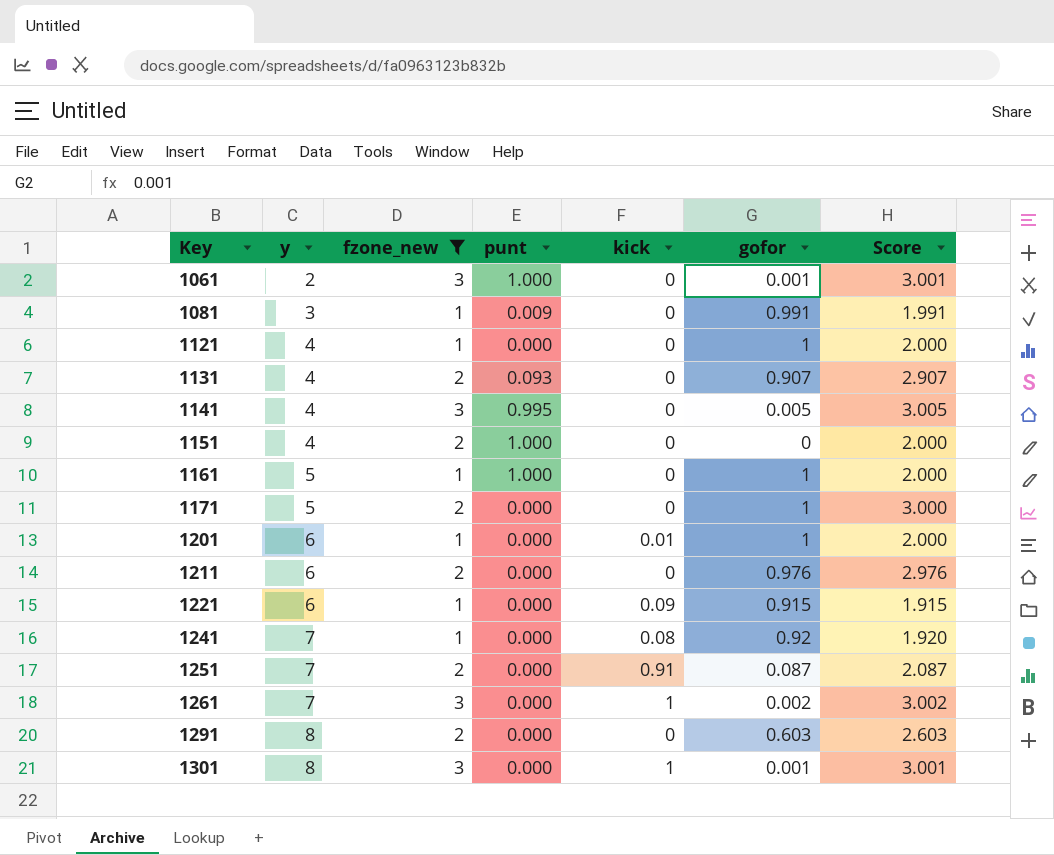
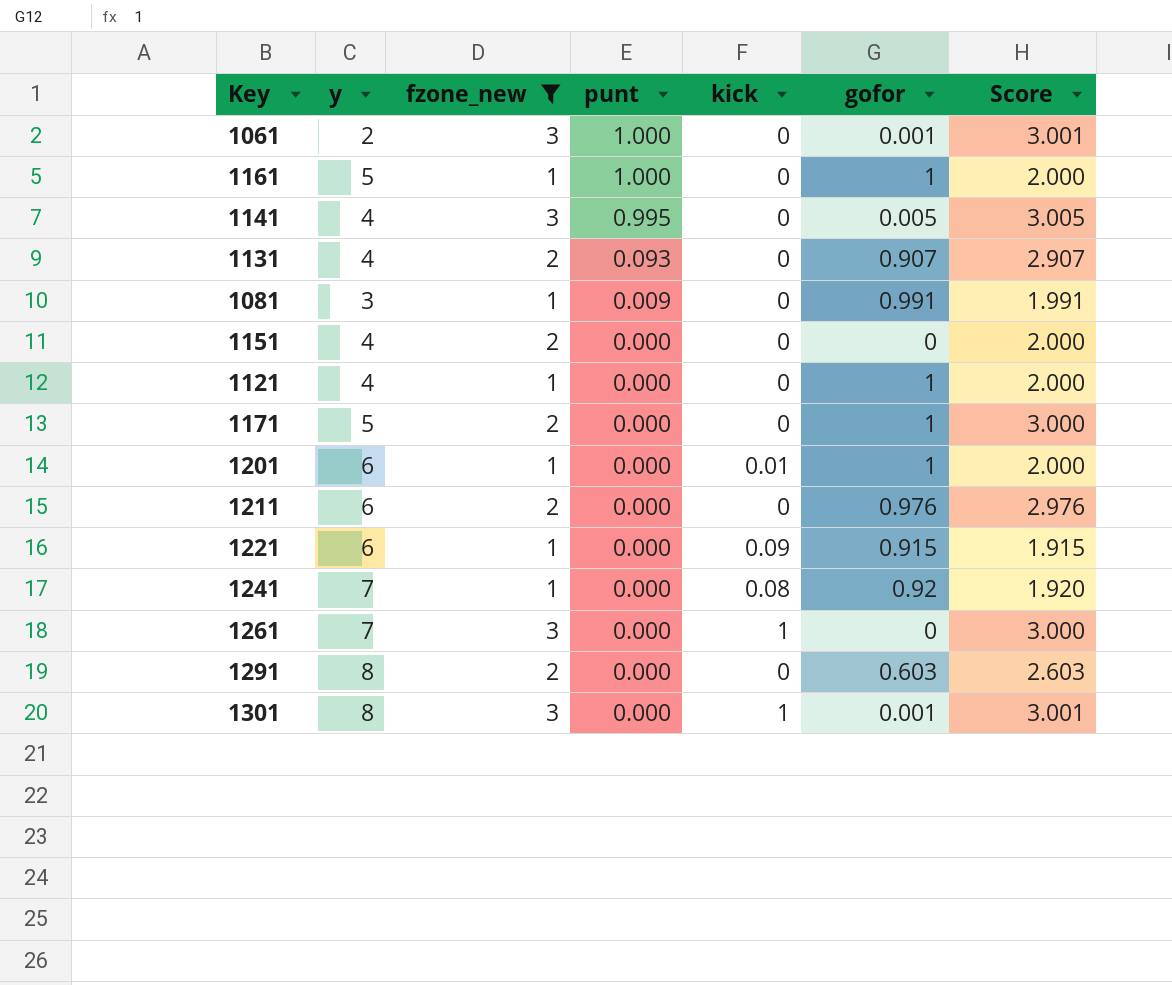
row order: Key ascending -> punt descending
row 1251: 7 | 2 | 0.000 | 0.91 | 0.087 | 2.087 -> none
1151 | punt: 1.000 -> 0.000
1261 | gofor: 0.002 -> 0
1261 | Score: 3.002 -> 3.000

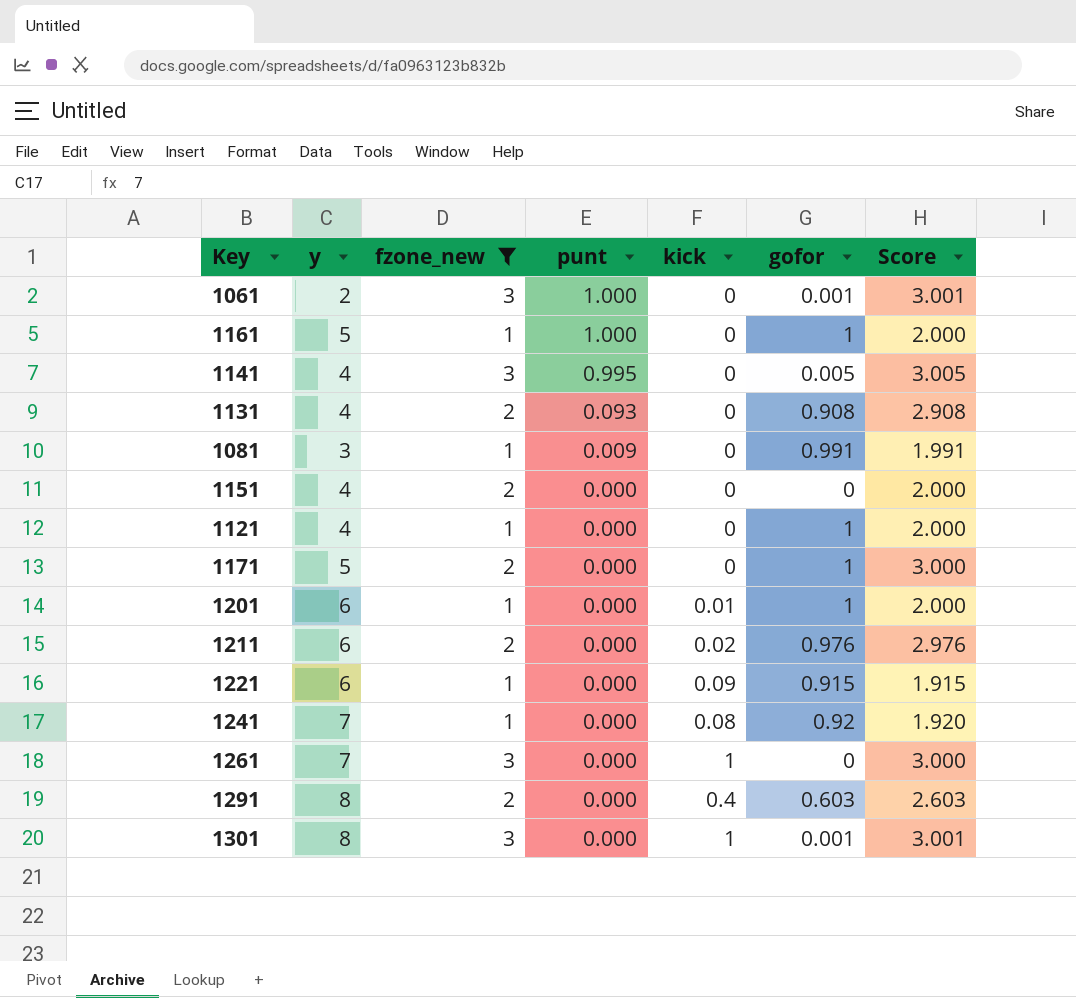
1131 | gofor: 0.907 -> 0.908
1131 | Score: 2.907 -> 2.908
1211 | kick: 0 -> 0.02
1291 | kick: 0 -> 0.4

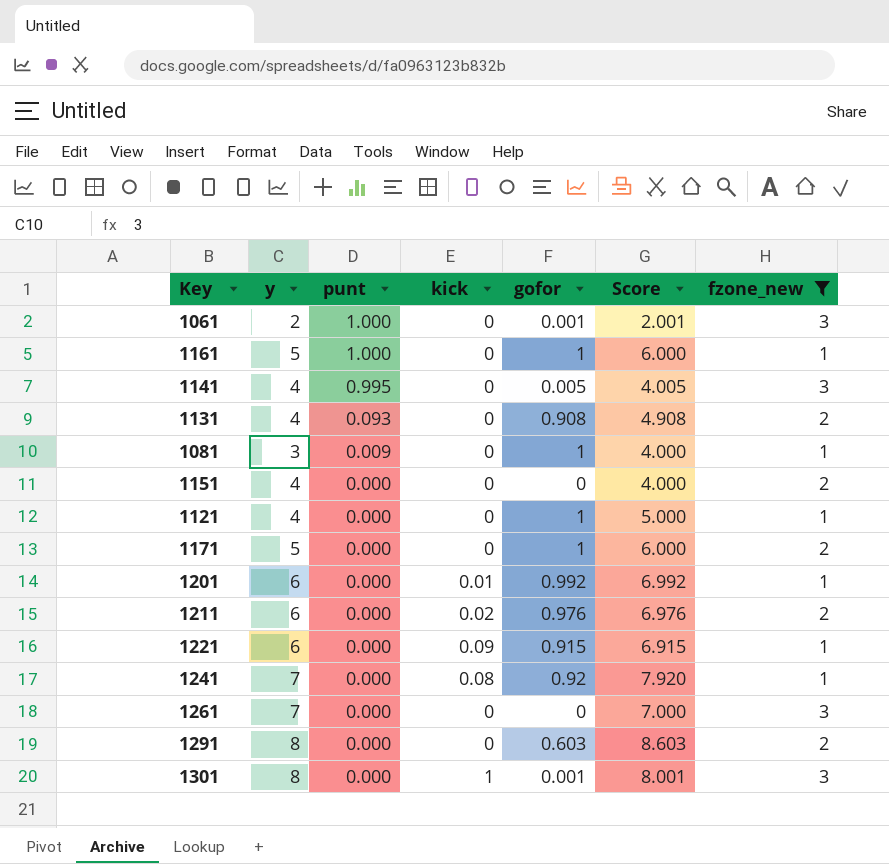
column Score | formula: [fzone_new] + [gofor] -> [y] + [gofor]
column fzone_new | position: 3 -> 7
1081 | gofor: 0.991 -> 1
1201 | gofor: 1 -> 0.992
1261 | kick: 1 -> 0
1291 | kick: 0.4 -> 0

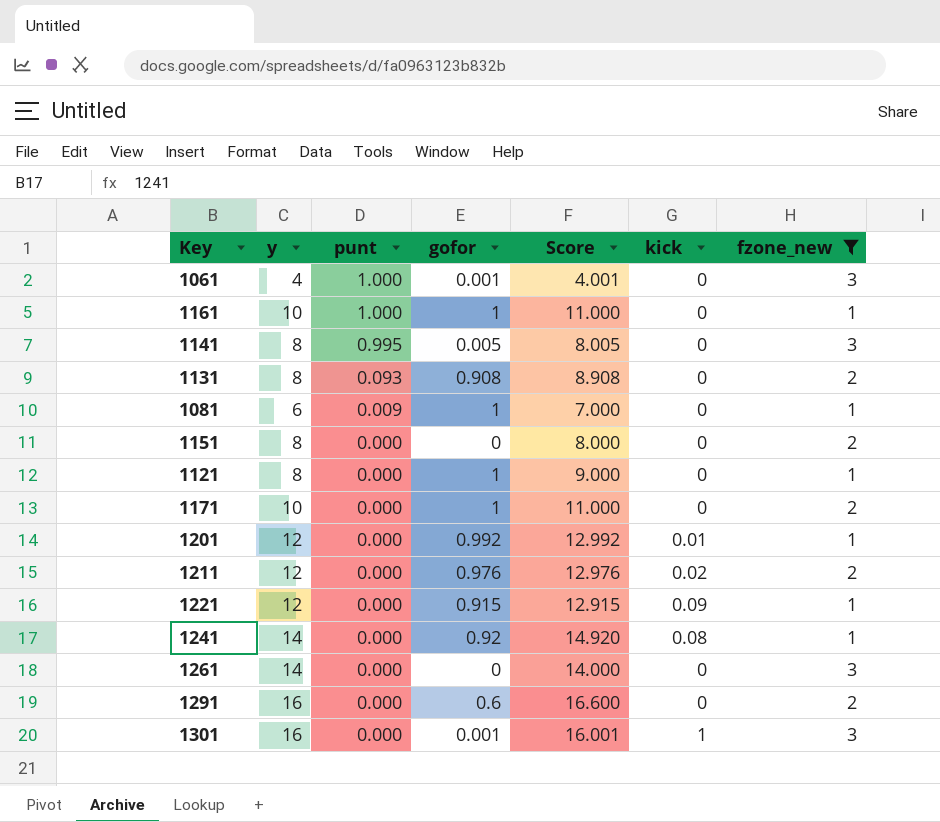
column kick | position: 4 -> 6
1061 | y: 2 -> 4
1061 | Score: 2.001 -> 4.001
1161 | y: 5 -> 10
1161 | Score: 6.000 -> 11.000
1141 | y: 4 -> 8
1141 | Score: 4.005 -> 8.005
1131 | y: 4 -> 8
1131 | Score: 4.908 -> 8.908
1081 | y: 3 -> 6
1081 | Score: 4.000 -> 7.000
1151 | y: 4 -> 8
1151 | Score: 4.000 -> 8.000
1121 | y: 4 -> 8
1121 | Score: 5.000 -> 9.000
1171 | y: 5 -> 10
1171 | Score: 6.000 -> 11.000
1201 | y: 6 -> 12
1201 | Score: 6.992 -> 12.992
1211 | y: 6 -> 12
1211 | Score: 6.976 -> 12.976
1221 | y: 6 -> 12
1221 | Score: 6.915 -> 12.915
1241 | y: 7 -> 14
1241 | Score: 7.920 -> 14.920
1261 | y: 7 -> 14
1261 | Score: 7.000 -> 14.000
1291 | y: 8 -> 16
1291 | gofor: 0.603 -> 0.6
1291 | Score: 8.603 -> 16.600
1301 | y: 8 -> 16
1301 | Score: 8.001 -> 16.001

